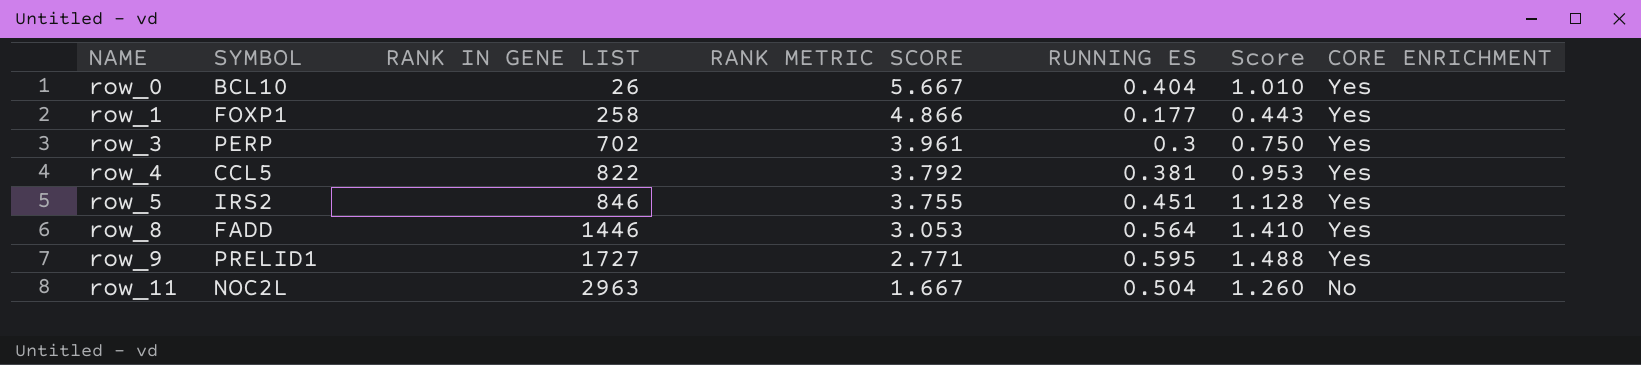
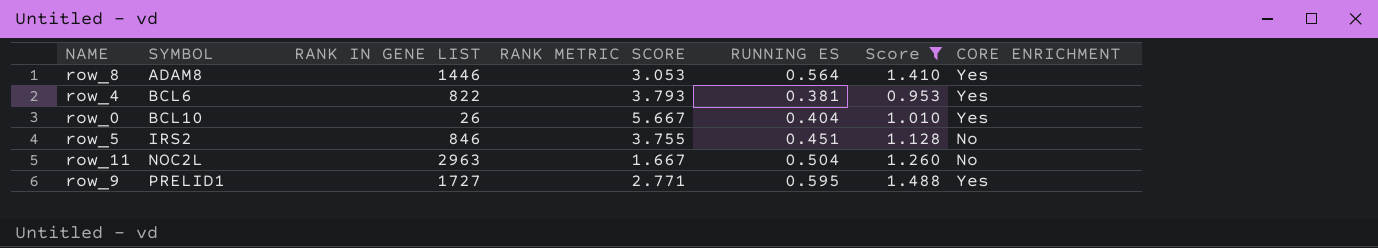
filter: none -> Score >= 0.953
row order: NAME ascending -> SYMBOL ascending
row_8 | SYMBOL: FADD -> ADAM8
row_4 | SYMBOL: CCL5 -> BCL6
row_4 | RANK METRIC SCORE: 3.792 -> 3.793
row_5 | CORE ENRICHMENT: Yes -> No

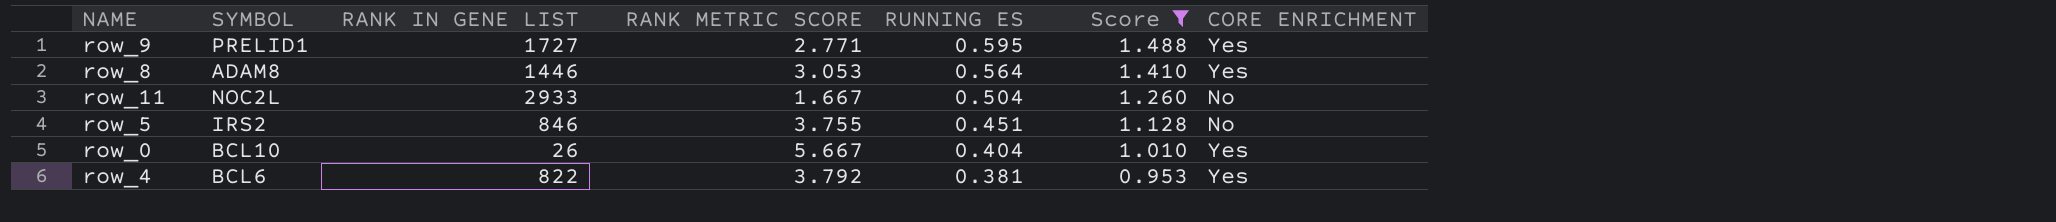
row order: SYMBOL ascending -> RUNNING ES descending
row_11 | RANK IN GENE LIST: 2963 -> 2933
row_4 | RANK METRIC SCORE: 3.793 -> 3.792

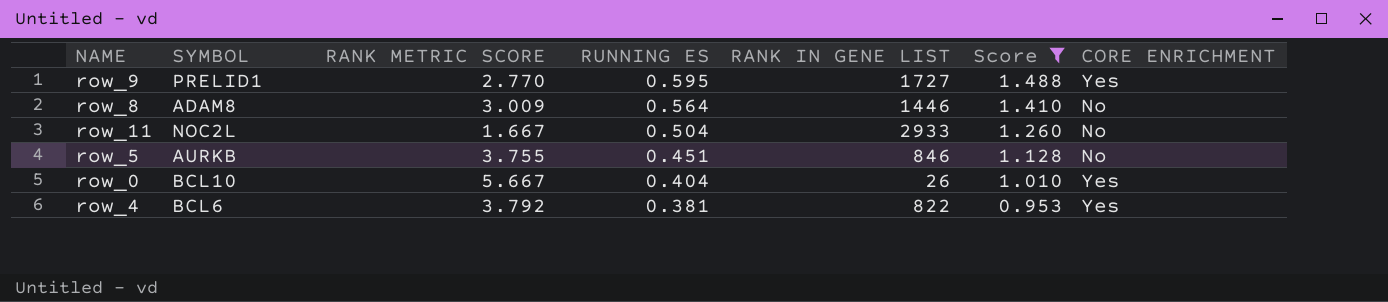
column RANK IN GENE LIST | position: 3 -> 5
row_9 | RANK METRIC SCORE: 2.771 -> 2.770
row_8 | RANK METRIC SCORE: 3.053 -> 3.009
row_8 | CORE ENRICHMENT: Yes -> No
row_5 | SYMBOL: IRS2 -> AURKB

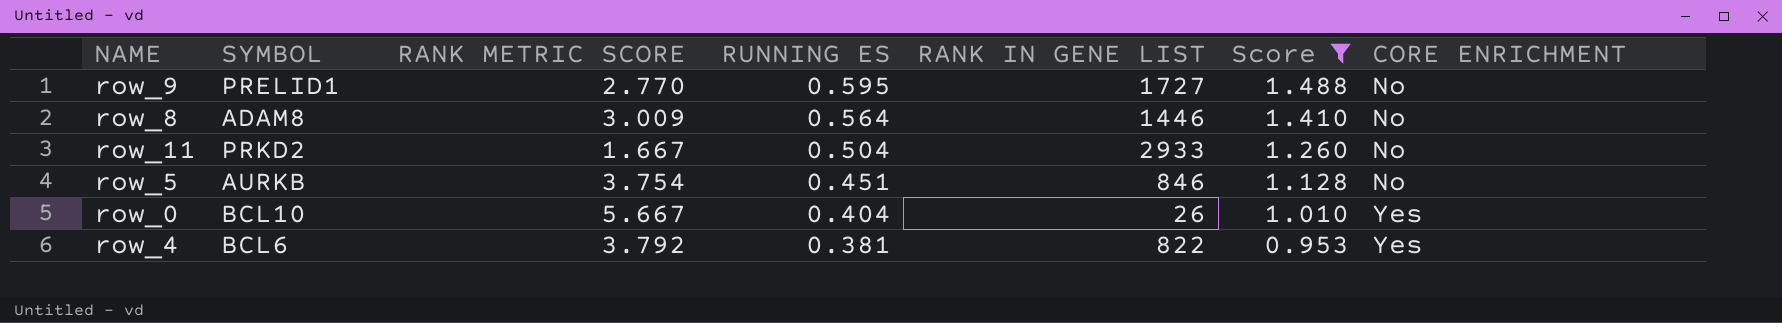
row_9 | CORE ENRICHMENT: Yes -> No
row_11 | SYMBOL: NOC2L -> PRKD2
row_5 | RANK METRIC SCORE: 3.755 -> 3.754

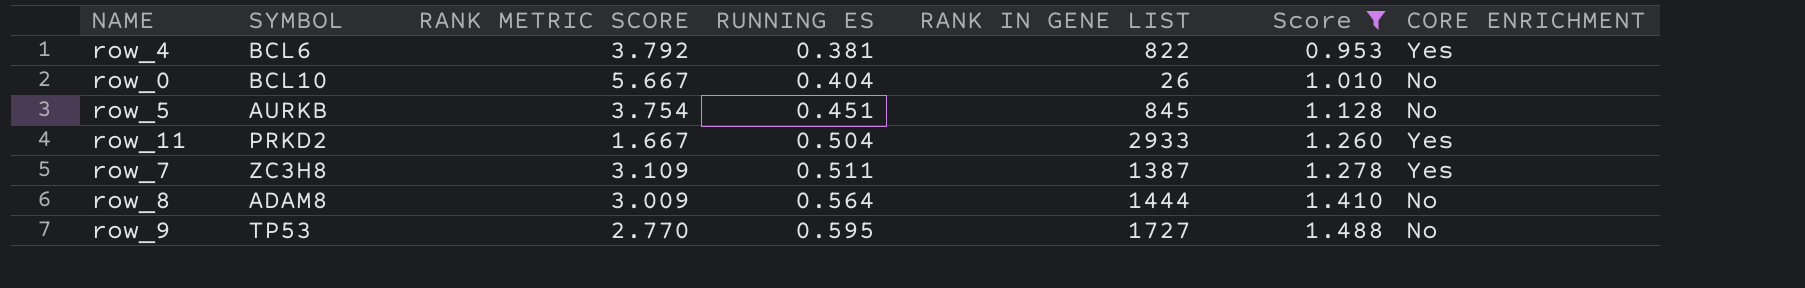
row order: RUNNING ES descending -> RUNNING ES ascending
row_0 | CORE ENRICHMENT: Yes -> No
row_5 | RANK IN GENE LIST: 846 -> 845
row_11 | CORE ENRICHMENT: No -> Yes
row row_7: none -> ZC3H8 | 3.109 | 0.511 | 1387 | 1.278 | Yes
row_8 | RANK IN GENE LIST: 1446 -> 1444
row_9 | SYMBOL: PRELID1 -> TP53

